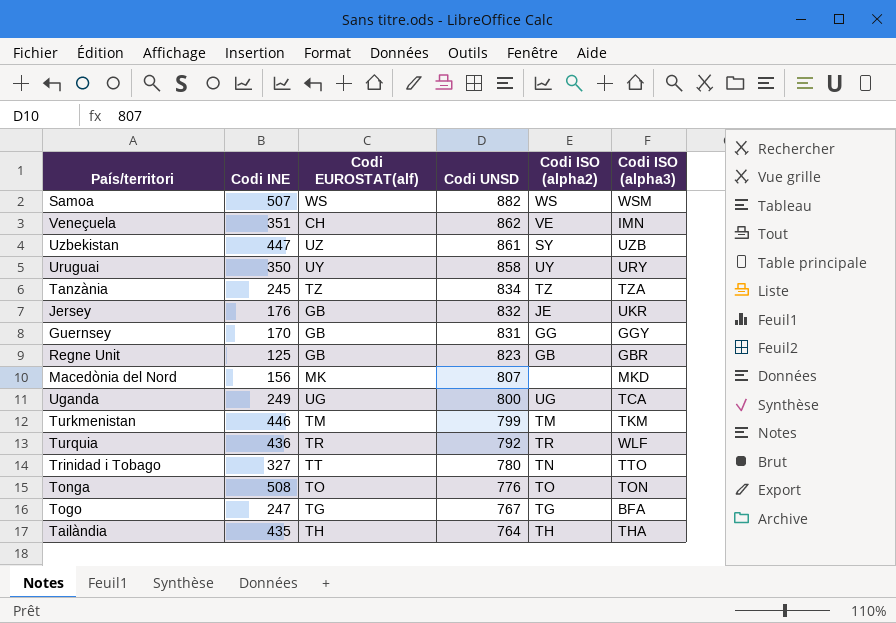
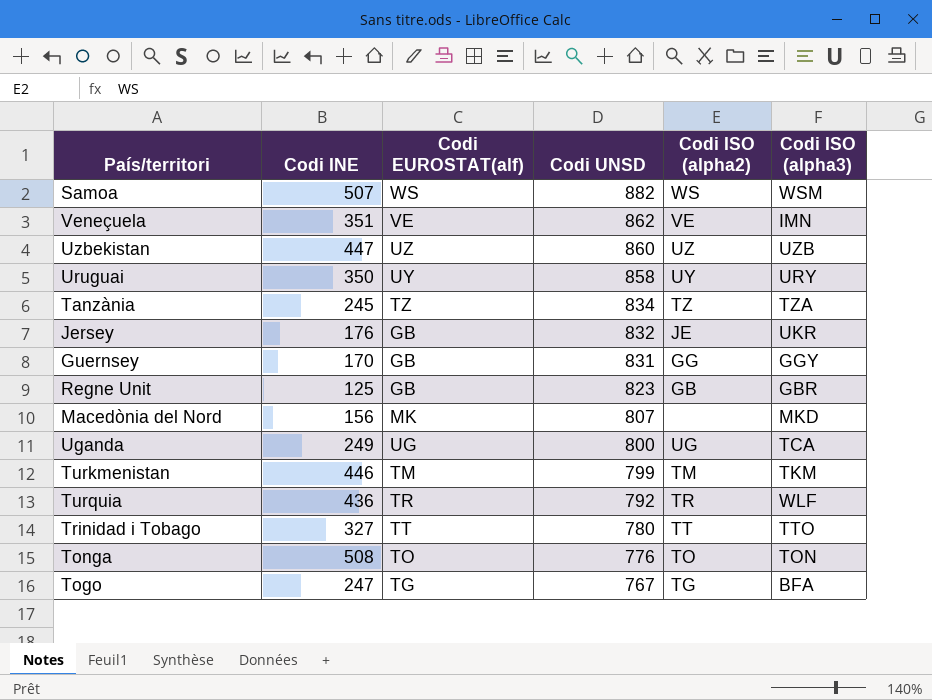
row Tailàndia: 435 | TH | 764 | TH | THA -> none
Veneçuela | Codi EUROSTAT(alf): CH -> VE
Uzbekistan | Codi UNSD: 861 -> 860
Uzbekistan | Codi ISO (alpha2): SY -> UZ
Trinidad i Tobago | Codi ISO (alpha2): TN -> TT

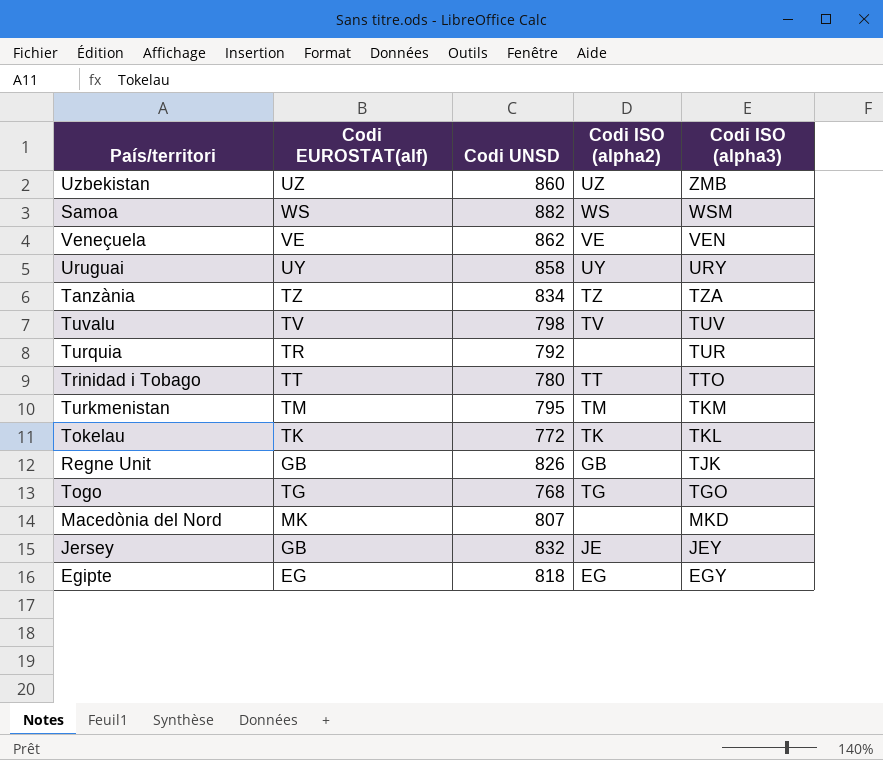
row order: Codi UNSD descending -> Codi ISO (alpha3) descending
column Codi INE | position: 2 -> none
row Guernsey: 170 | GB | 831 | GG | GGY -> none
row Uganda: 249 | UG | 800 | UG | TCA -> none
row Tonga: 508 | TO | 776 | TO | TON -> none
Uzbekistan | Codi ISO (alpha3): UZB -> ZMB
Veneçuela | Codi ISO (alpha3): IMN -> VEN
row Tuvalu: none -> TV | 798 | TV | TUV
Turquia | Codi ISO (alpha2): TR -> none
Turquia | Codi ISO (alpha3): WLF -> TUR
Turkmenistan | Codi UNSD: 799 -> 795
row Tokelau: none -> TK | 772 | TK | TKL
Regne Unit | Codi UNSD: 823 -> 826
Regne Unit | Codi ISO (alpha3): GBR -> TJK
Togo | Codi UNSD: 767 -> 768
Togo | Codi ISO (alpha3): BFA -> TGO
Jersey | Codi ISO (alpha3): UKR -> JEY
row Egipte: none -> EG | 818 | EG | EGY

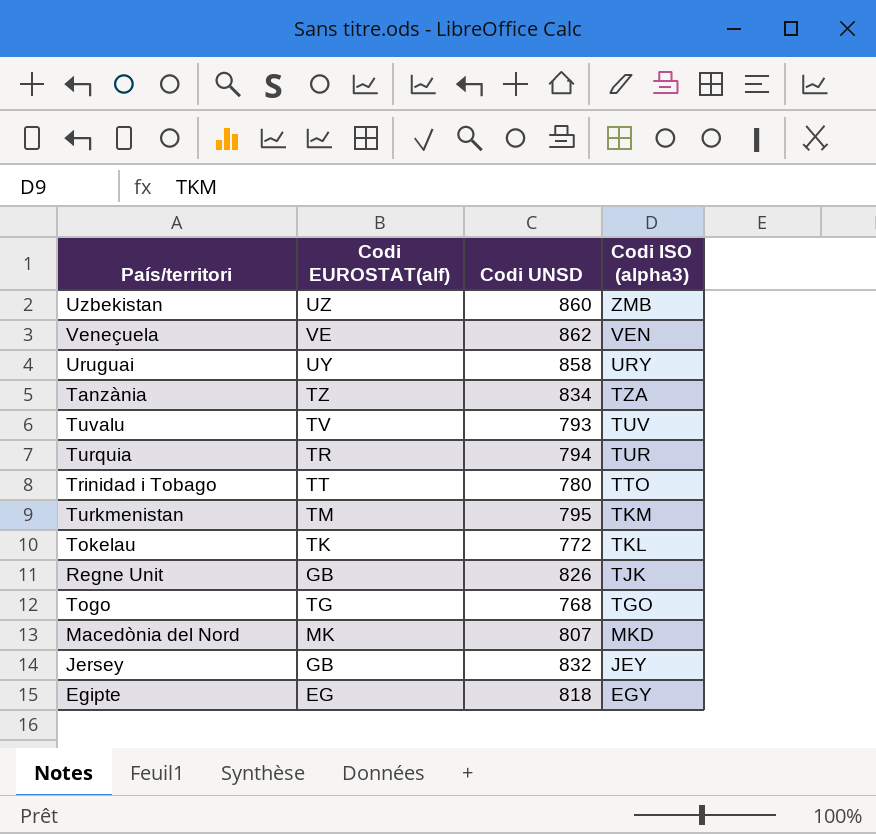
column Codi ISO (alpha2) | position: 4 -> none
row Samoa: WS | 882 | WS | WSM -> none
Tuvalu | Codi UNSD: 798 -> 793
Turquia | Codi UNSD: 792 -> 794

